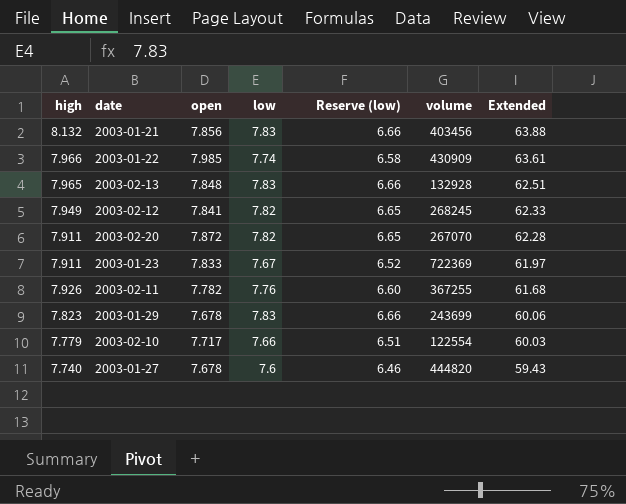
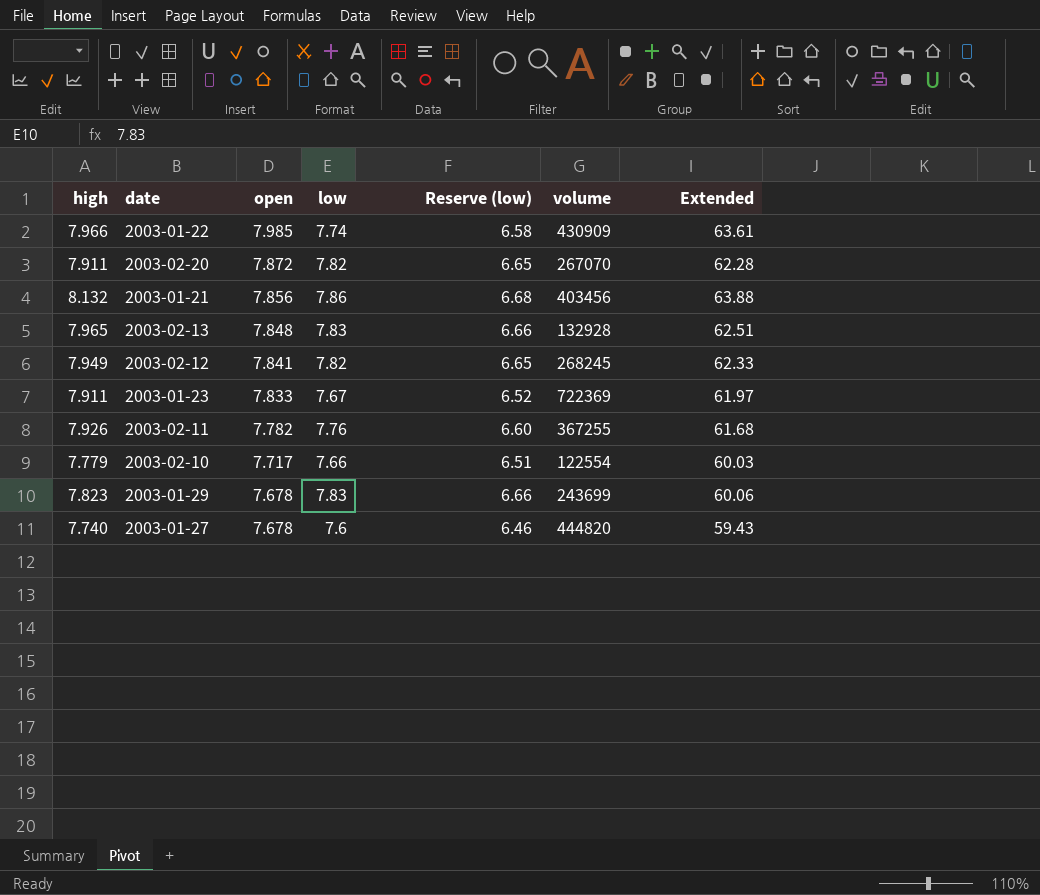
row order: Extended descending -> open descending
2003-01-21 | low: 7.83 -> 7.86
2003-01-21 | Reserve (low): 6.66 -> 6.68

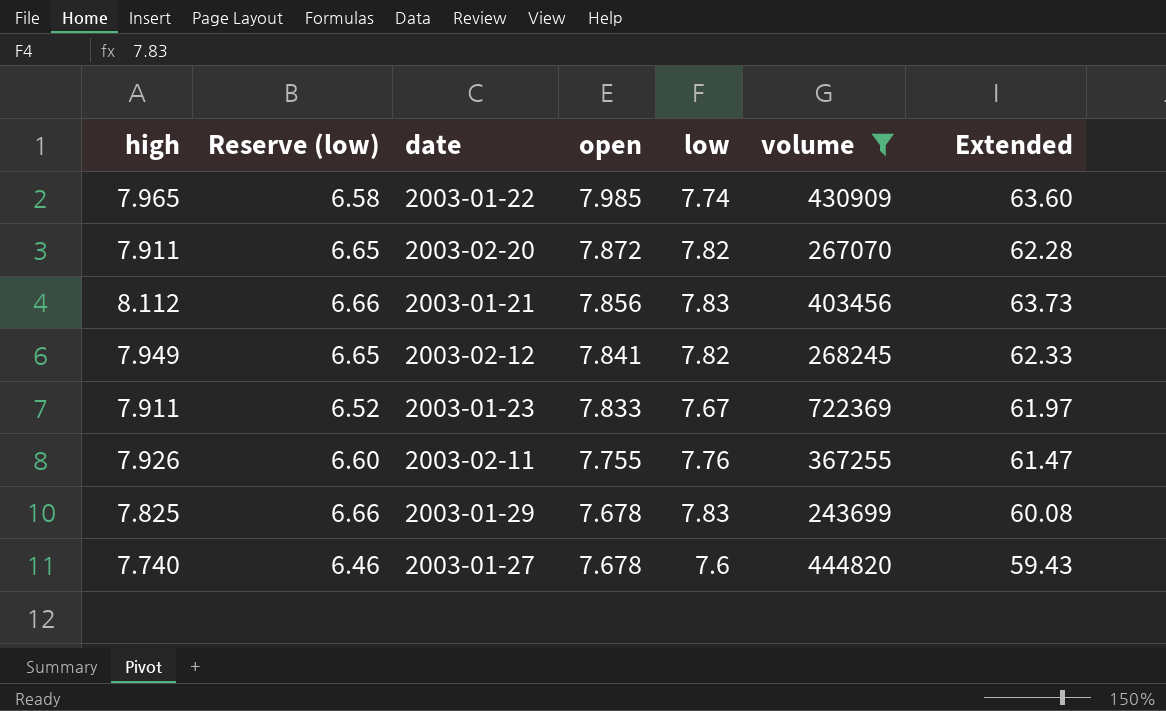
filter: none -> volume >= 243699
column Reserve (low) | position: 5 -> 2
2003-01-22 | high: 7.966 -> 7.965
2003-01-22 | Extended: 63.61 -> 63.60
2003-01-21 | high: 8.132 -> 8.112
2003-01-21 | Reserve (low): 6.68 -> 6.66
2003-01-21 | low: 7.86 -> 7.83
2003-01-21 | Extended: 63.88 -> 63.73
2003-02-11 | open: 7.782 -> 7.755
2003-02-11 | Extended: 61.68 -> 61.47
2003-01-29 | high: 7.823 -> 7.825
2003-01-29 | Extended: 60.06 -> 60.08

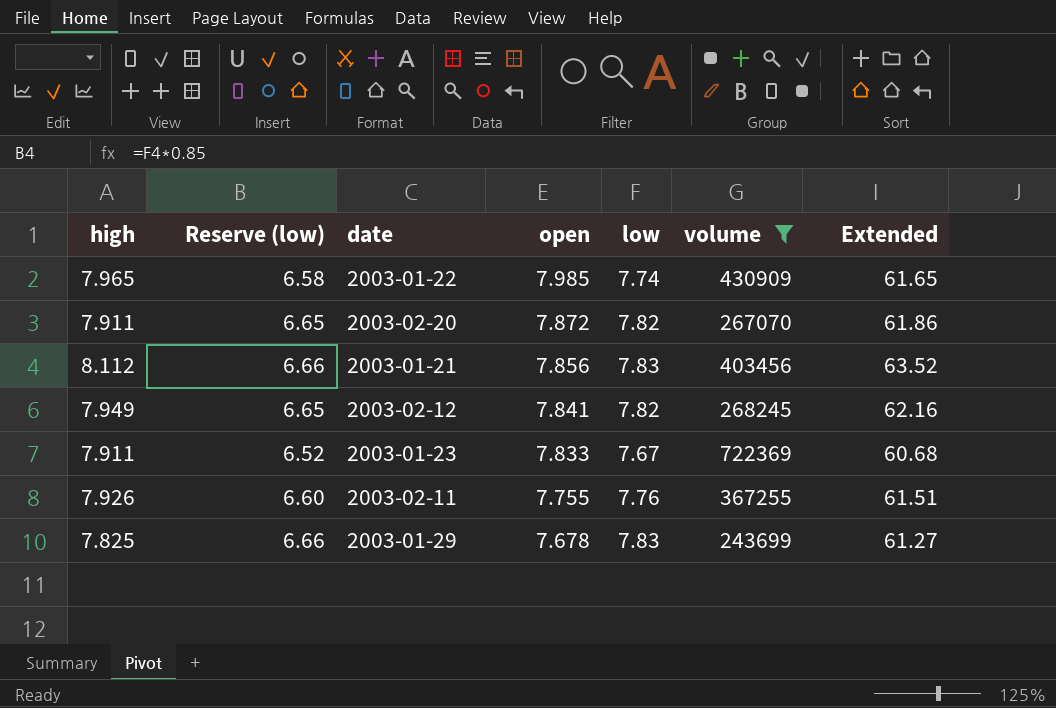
column Extended | formula: [high] * [open] -> [high] * [low]
row 2003-01-27: 7.740 | 6.46 | 7.678 | 7.6 | 444820 | 59.43 -> none

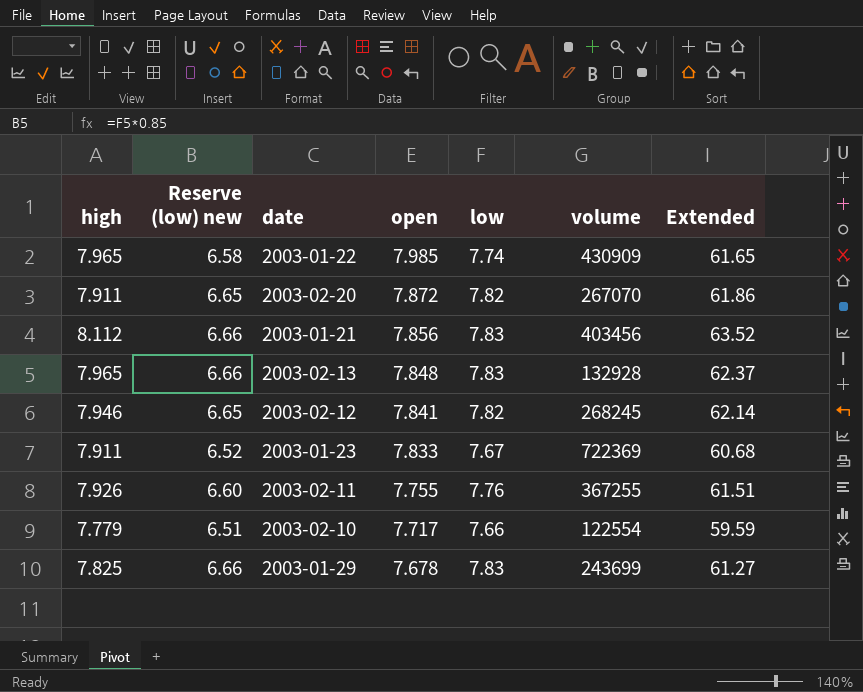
filter: volume >= 243699 -> none
column name: Reserve (low) -> Reserve (low) new
2003-02-12 | high: 7.949 -> 7.946
2003-02-12 | Extended: 62.16 -> 62.14

